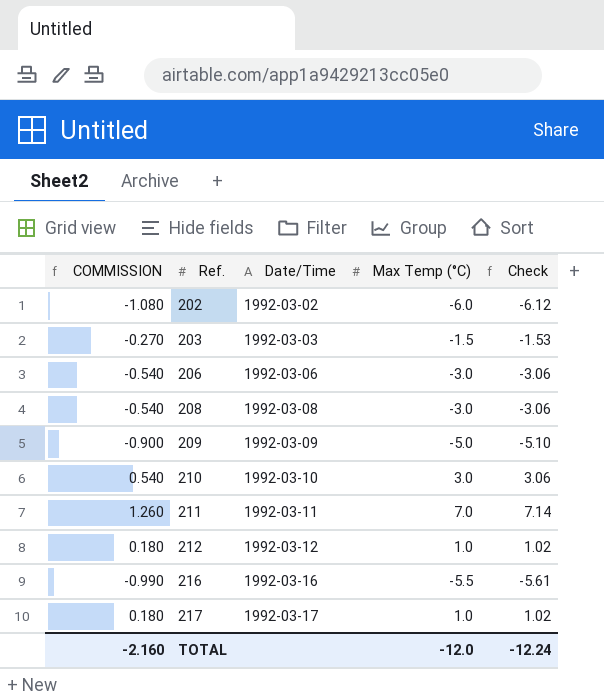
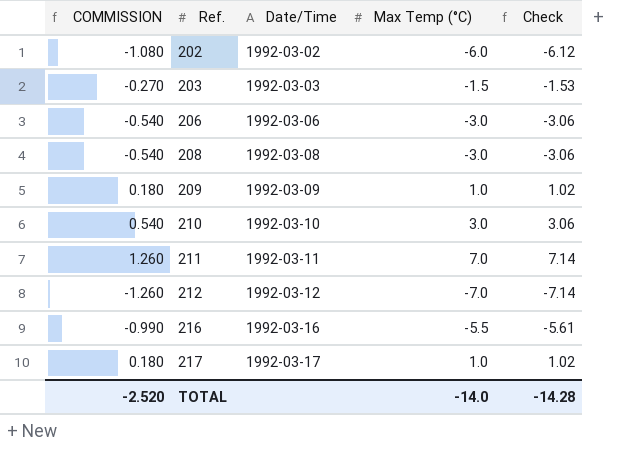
209 | COMMISSION: -0.900 -> 0.180
209 | Max Temp (°C): -5.0 -> 1.0
209 | Check: -5.10 -> 1.02
212 | COMMISSION: 0.180 -> -1.260
212 | Max Temp (°C): 1.0 -> -7.0
212 | Check: 1.02 -> -7.14
TOTAL | COMMISSION: -2.160 -> -2.520
TOTAL | Max Temp (°C): -12.0 -> -14.0
TOTAL | Check: -12.24 -> -14.28

